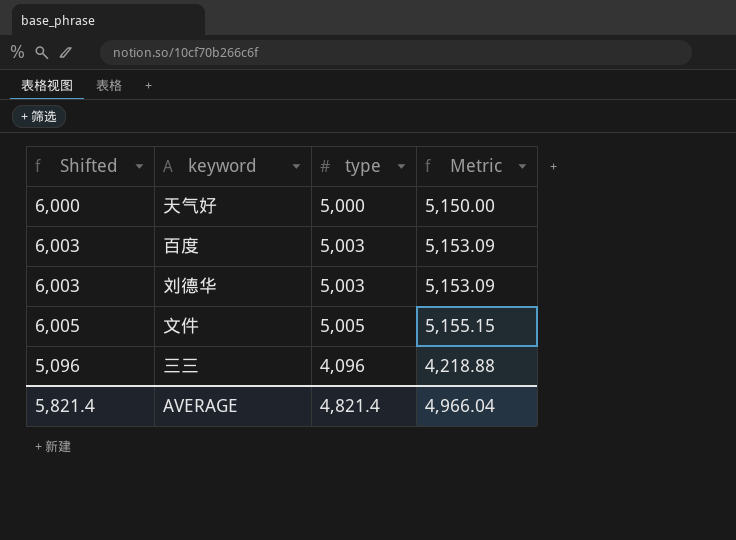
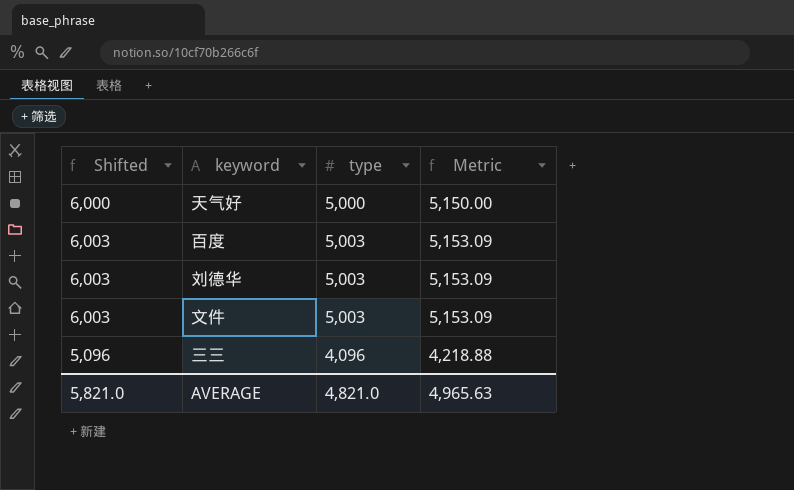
文件 | Shifted: 6,005 -> 6,003
文件 | type: 5,005 -> 5,003
文件 | Metric: 5,155.15 -> 5,153.09
AVERAGE | Shifted: 5,821.4 -> 5,821.0
AVERAGE | type: 4,821.4 -> 4,821.0
AVERAGE | Metric: 4,966.04 -> 4,965.63

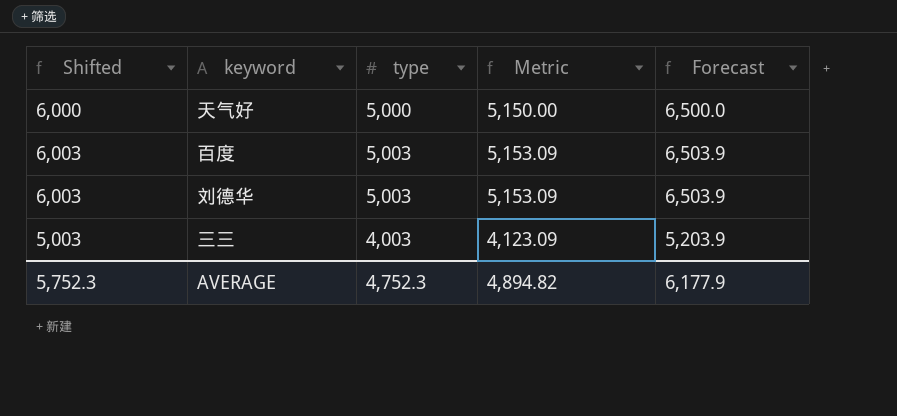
column Forecast | formula: none -> [type] * 1.3
row 文件: 6,003 | 5,003 | 5,153.09 -> none
三三 | Shifted: 5,096 -> 5,003
三三 | type: 4,096 -> 4,003
三三 | Metric: 4,218.88 -> 4,123.09
AVERAGE | Shifted: 5,821.0 -> 5,752.3
AVERAGE | type: 4,821.0 -> 4,752.3
AVERAGE | Metric: 4,965.63 -> 4,894.82

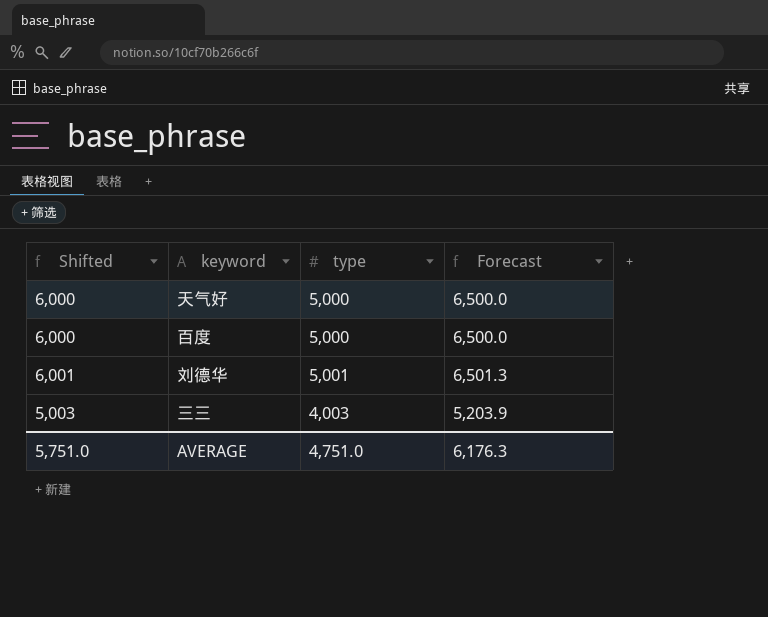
column Metric | formula: [type] * 1.03 -> none
百度 | Shifted: 6,003 -> 6,000
百度 | type: 5,003 -> 5,000
百度 | Forecast: 6,503.9 -> 6,500.0
刘德华 | Shifted: 6,003 -> 6,001
刘德华 | type: 5,003 -> 5,001
刘德华 | Forecast: 6,503.9 -> 6,501.3
AVERAGE | Shifted: 5,752.3 -> 5,751.0
AVERAGE | type: 4,752.3 -> 4,751.0
AVERAGE | Forecast: 6,177.9 -> 6,176.3

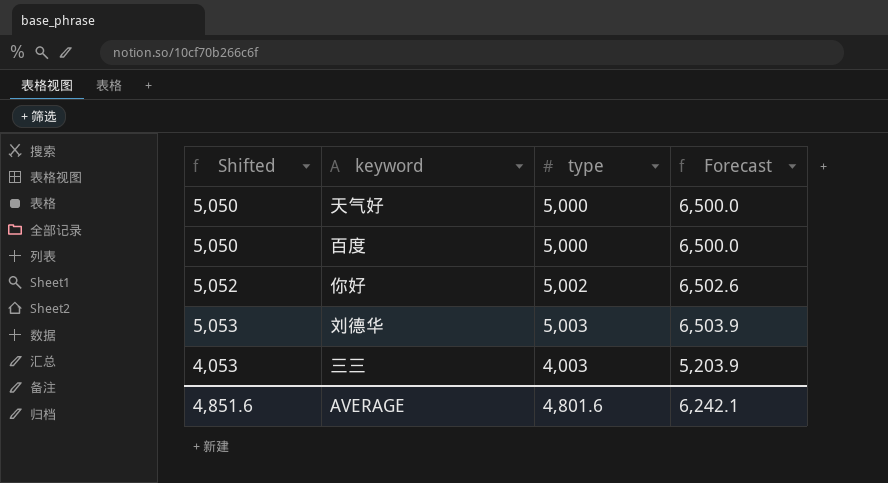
column Shifted | formula: [type] + 1000 -> [type] + 50
row 你好: none -> 5,052 | 5,002 | 6,502.6
刘德华 | type: 5,001 -> 5,003
刘德华 | Forecast: 6,501.3 -> 6,503.9
AVERAGE | Shifted: 5,751.0 -> 4,851.6
AVERAGE | type: 4,751.0 -> 4,801.6
AVERAGE | Forecast: 6,176.3 -> 6,242.1

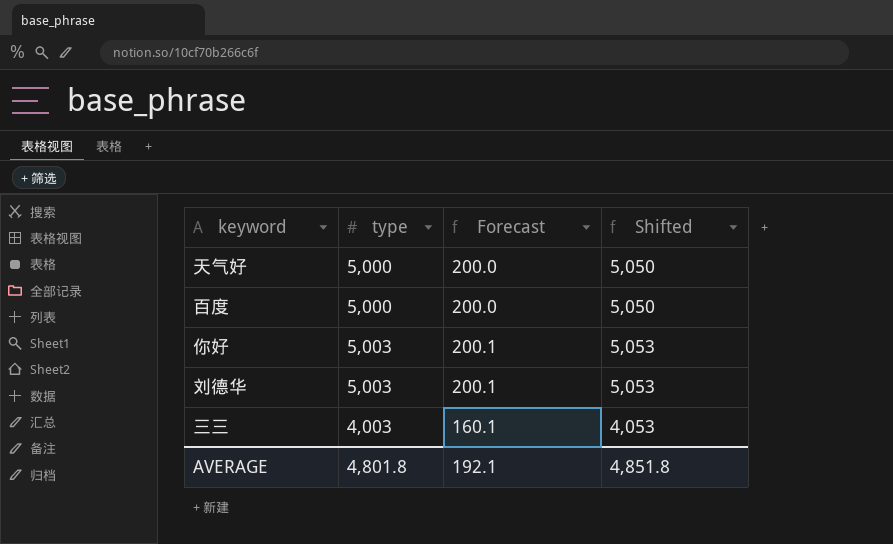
column Forecast | formula: [type] * 1.3 -> [type] * 0.04
column Shifted | position: 1 -> 4
你好 | type: 5,002 -> 5,003
你好 | Shifted: 5,052 -> 5,053
AVERAGE | type: 4,801.6 -> 4,801.8
AVERAGE | Forecast: 6,242.1 -> 192.1
AVERAGE | Shifted: 4,851.6 -> 4,851.8

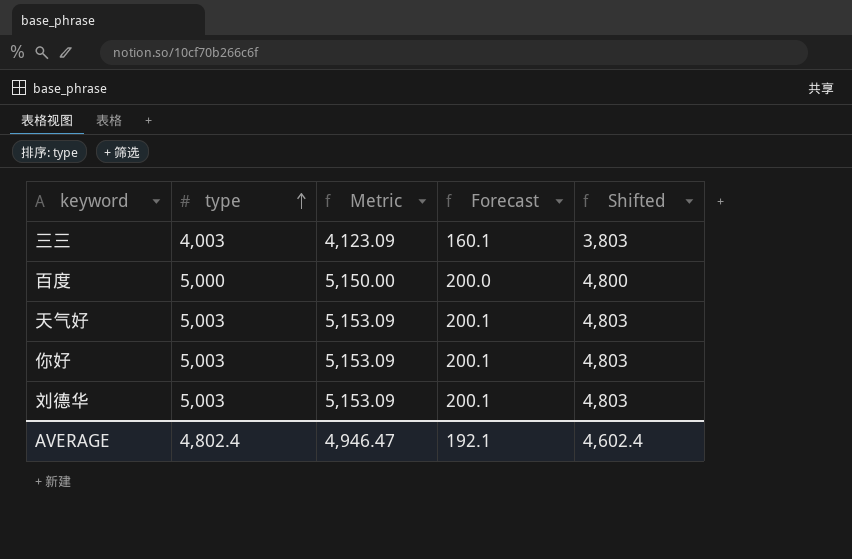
row order: none -> type ascending
column Metric | formula: none -> [type] * 1.03
column Shifted | formula: [type] + 50 -> [type] - 200
天气好 | type: 5,000 -> 5,003
天气好 | Forecast: 200.0 -> 200.1
AVERAGE | type: 4,801.8 -> 4,802.4
AVERAGE | Shifted: 4,851.8 -> 4,602.4

